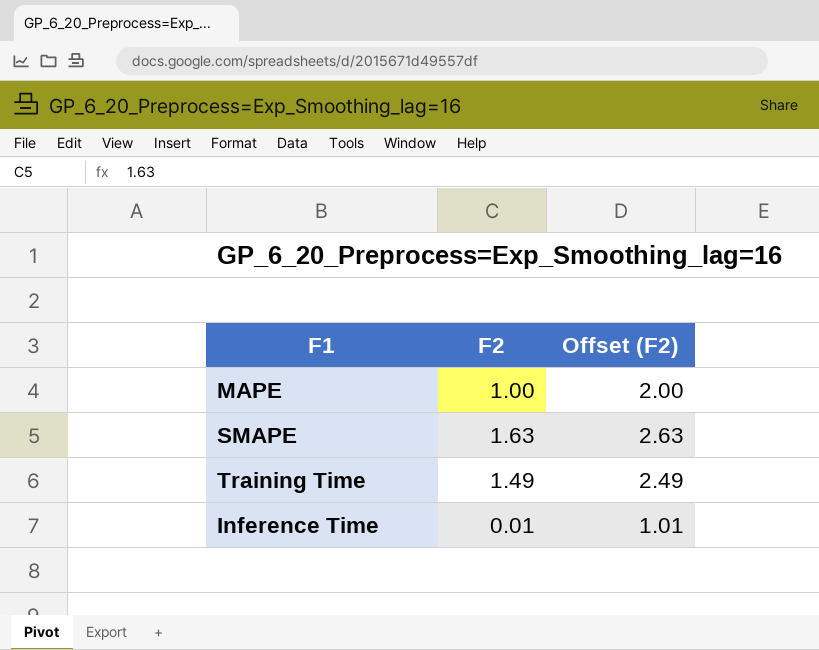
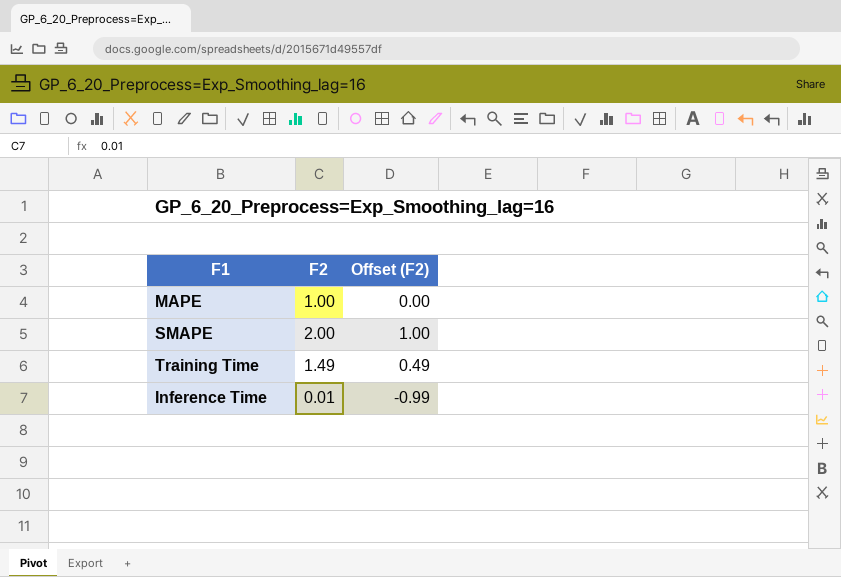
column Offset (F2) | formula: [F2] + 1 -> [F2] - 1
SMAPE | F2: 1.63 -> 2.00

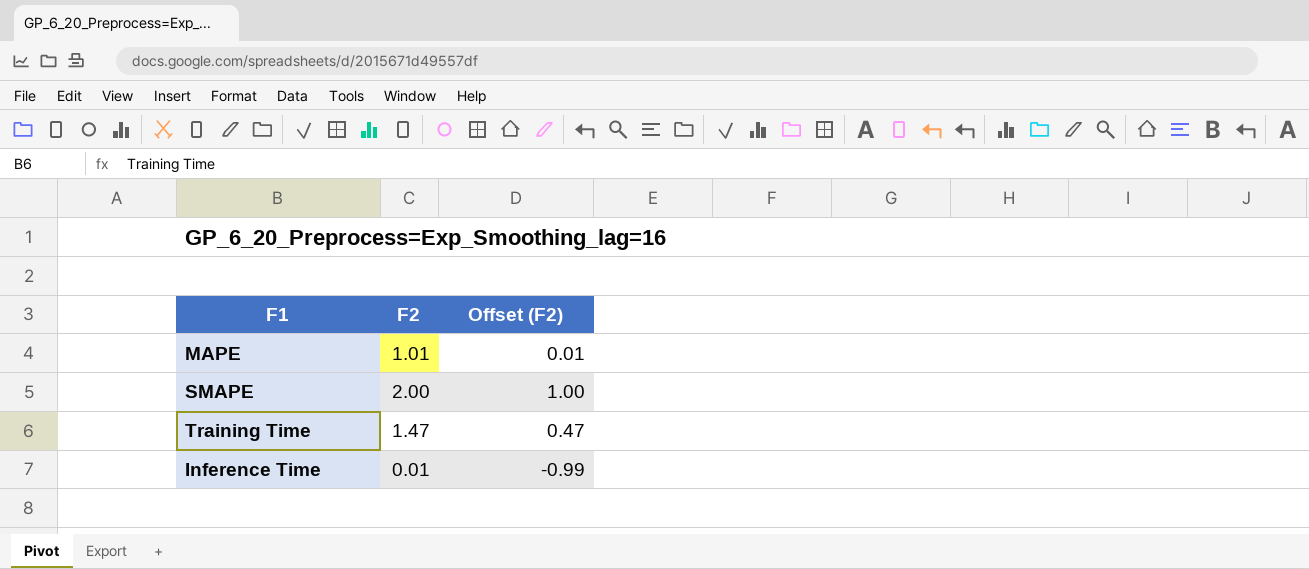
MAPE | F2: 1.00 -> 1.01
MAPE | Offset (F2): 0.00 -> 0.01
Training Time | F2: 1.49 -> 1.47
Training Time | Offset (F2): 0.49 -> 0.47

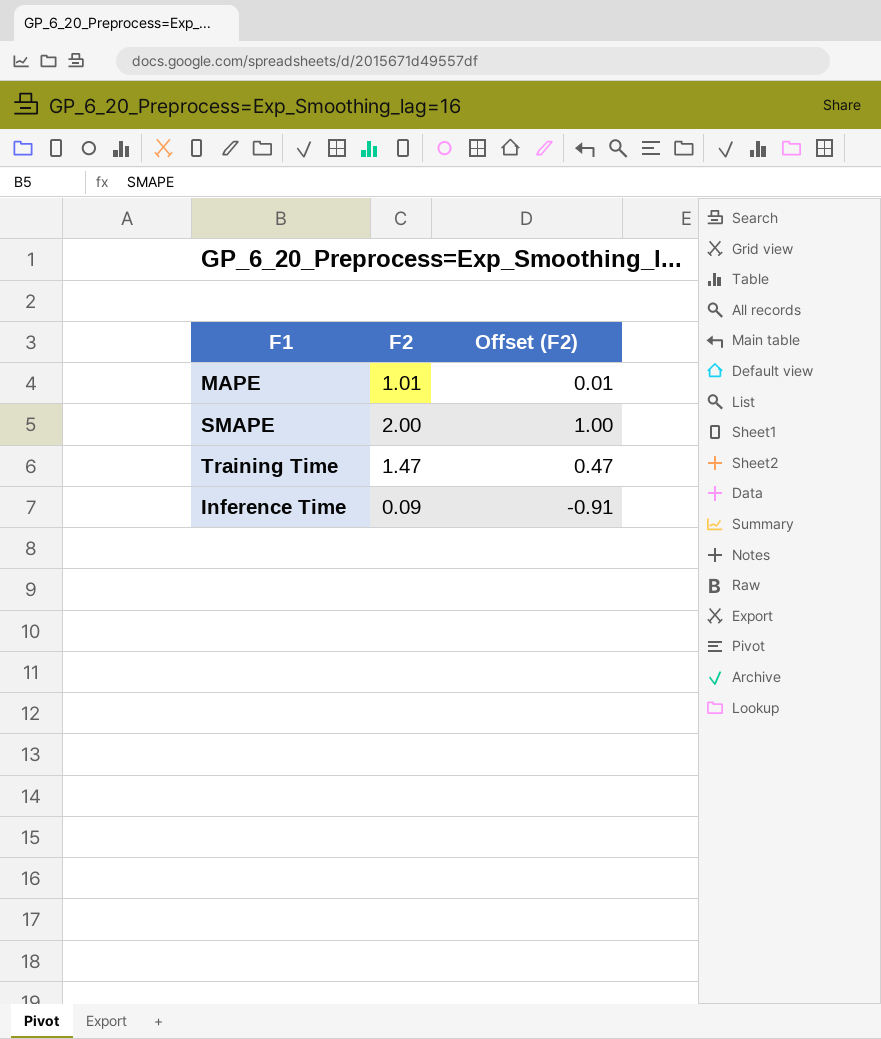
Inference Time | F2: 0.01 -> 0.09
Inference Time | Offset (F2): -0.99 -> -0.91

